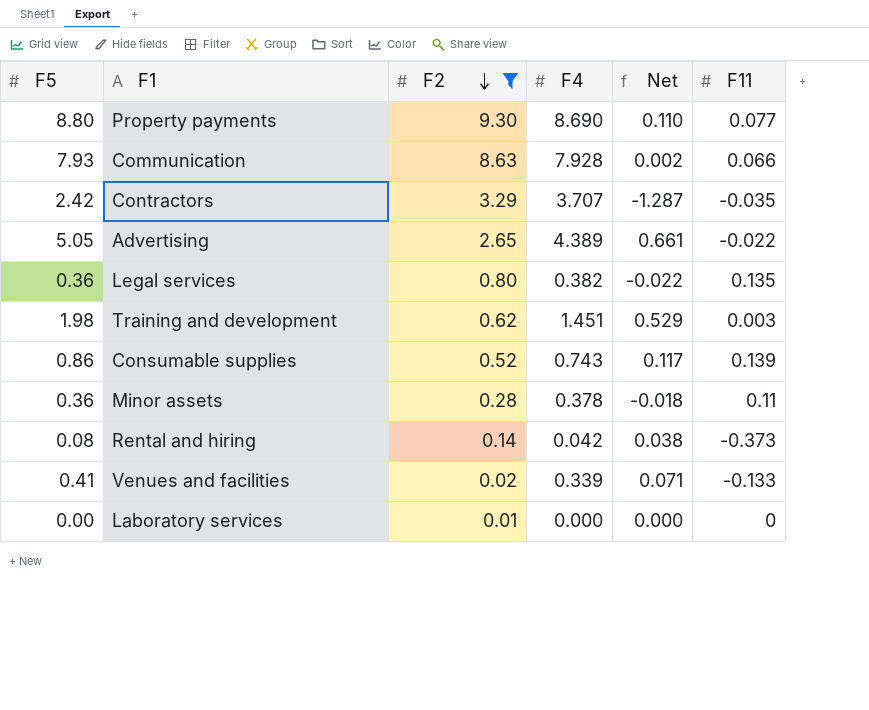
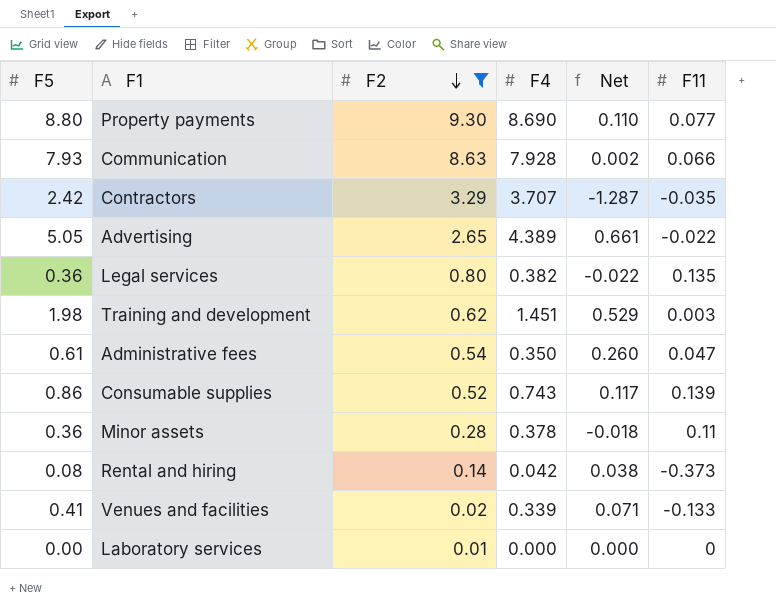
row Administrative fees: none -> 0.61 | 0.54 | 0.350 | 0.260 | 0.047

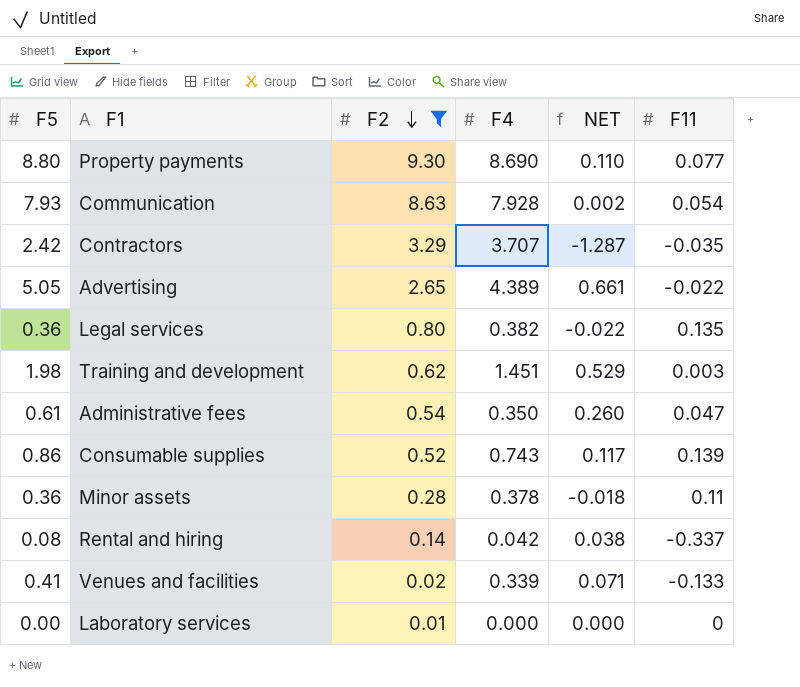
column name: Net -> NET
Communication | F11: 0.066 -> 0.054
Rental and hiring | F11: -0.373 -> -0.337

